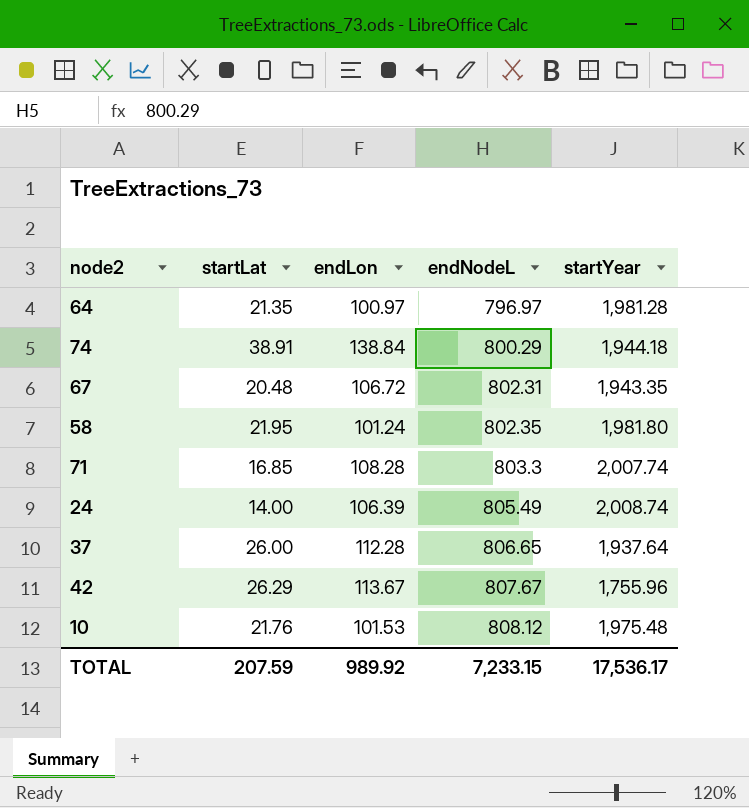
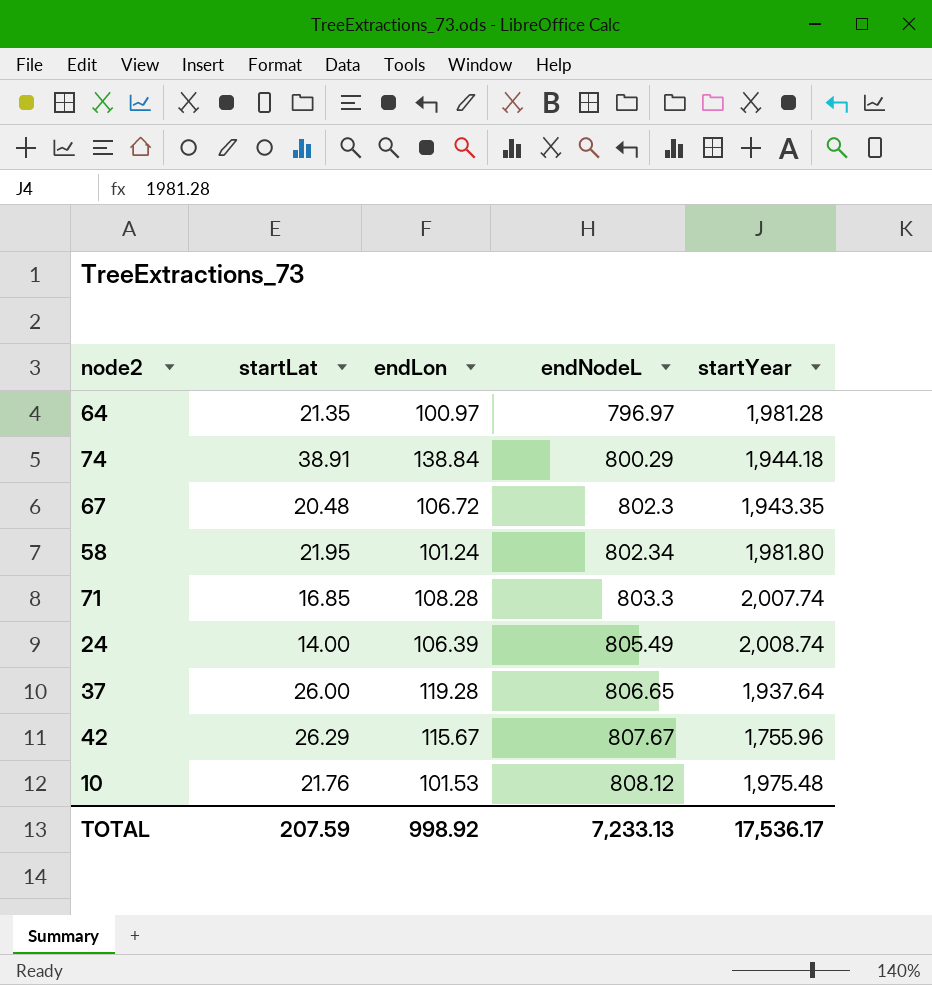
67 | endNodeL: 802.31 -> 802.3
58 | endNodeL: 802.35 -> 802.34
37 | endLon: 112.28 -> 119.28
42 | endLon: 113.67 -> 115.67
TOTAL | endLon: 989.92 -> 998.92
TOTAL | endNodeL: 7,233.15 -> 7,233.13

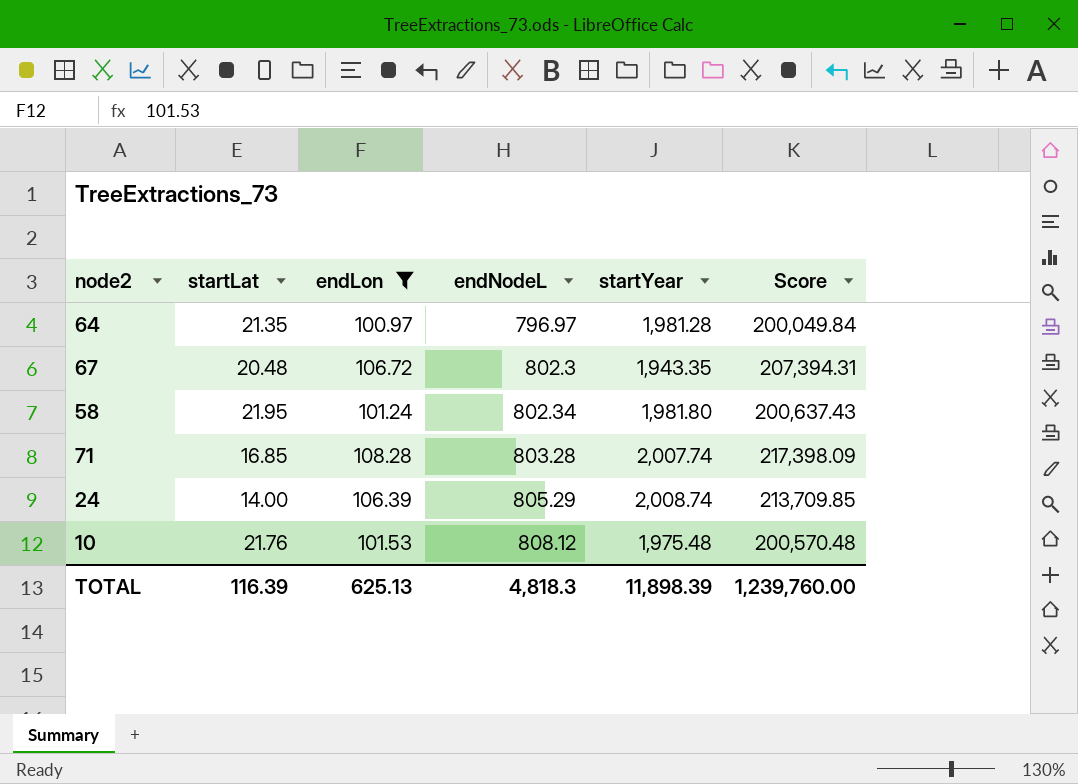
filter: none -> endLon <= 108.28
column Score | formula: none -> [endLon] * [startYear]
71 | endNodeL: 803.3 -> 803.28
24 | endNodeL: 805.49 -> 805.29
TOTAL | startLat: 207.59 -> 116.39
TOTAL | endLon: 998.92 -> 625.13
TOTAL | endNodeL: 7,233.13 -> 4,818.3
TOTAL | startYear: 17,536.17 -> 11,898.39

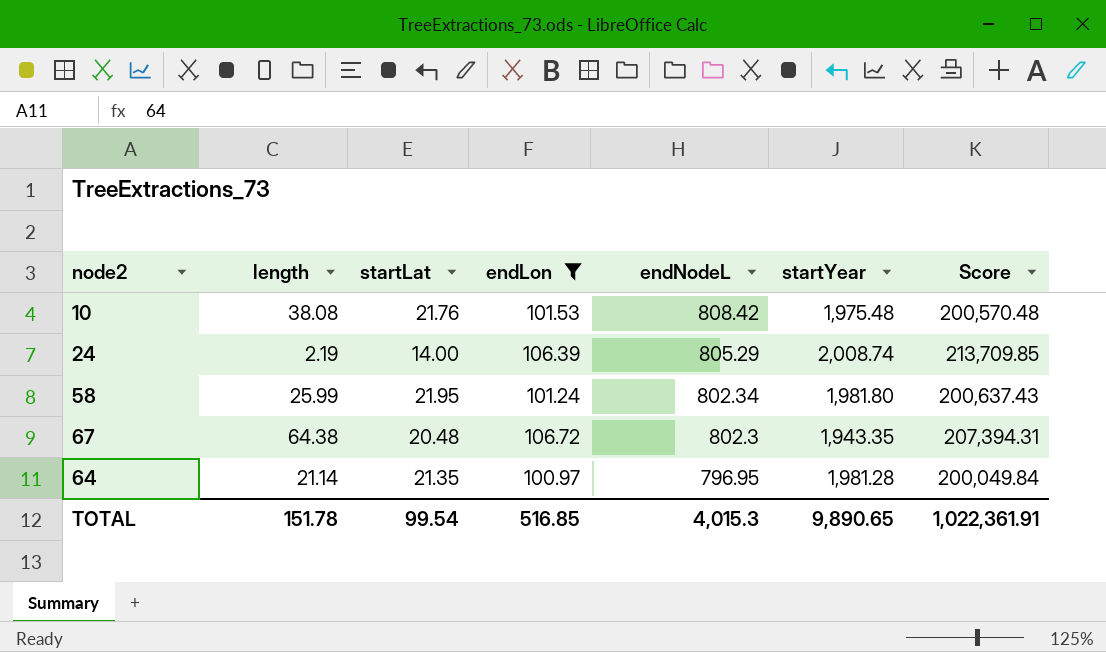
row order: endNodeL ascending -> endNodeL descending
column length | position: none -> 2
row 71: 16.85 | 108.28 | 803.28 | 2,007.74 | 217,398.09 -> none
10 | endNodeL: 808.12 -> 808.42
64 | endNodeL: 796.97 -> 796.95
TOTAL | startLat: 116.39 -> 99.54
TOTAL | endLon: 625.13 -> 516.85
TOTAL | endNodeL: 4,818.3 -> 4,015.3
TOTAL | startYear: 11,898.39 -> 9,890.65
TOTAL | Score: 1,239,760.00 -> 1,022,361.91

